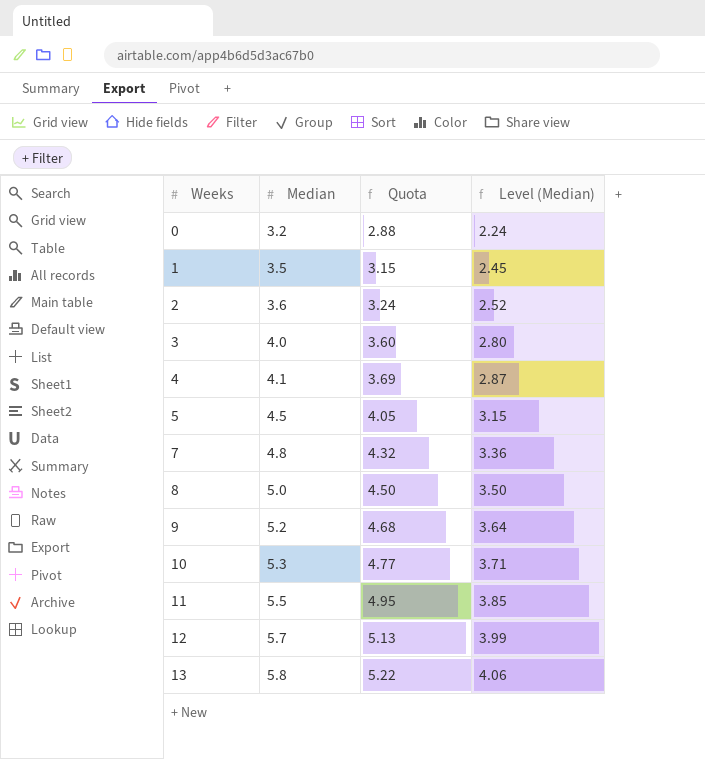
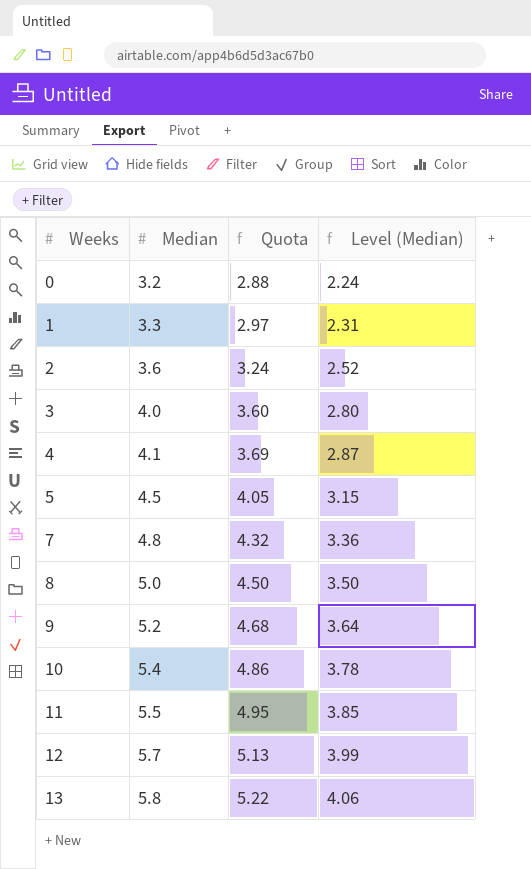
1 | Median: 3.5 -> 3.3
1 | Quota: 3.15 -> 2.97
1 | Level (Median): 2.45 -> 2.31
10 | Median: 5.3 -> 5.4
10 | Quota: 4.77 -> 4.86
10 | Level (Median): 3.71 -> 3.78

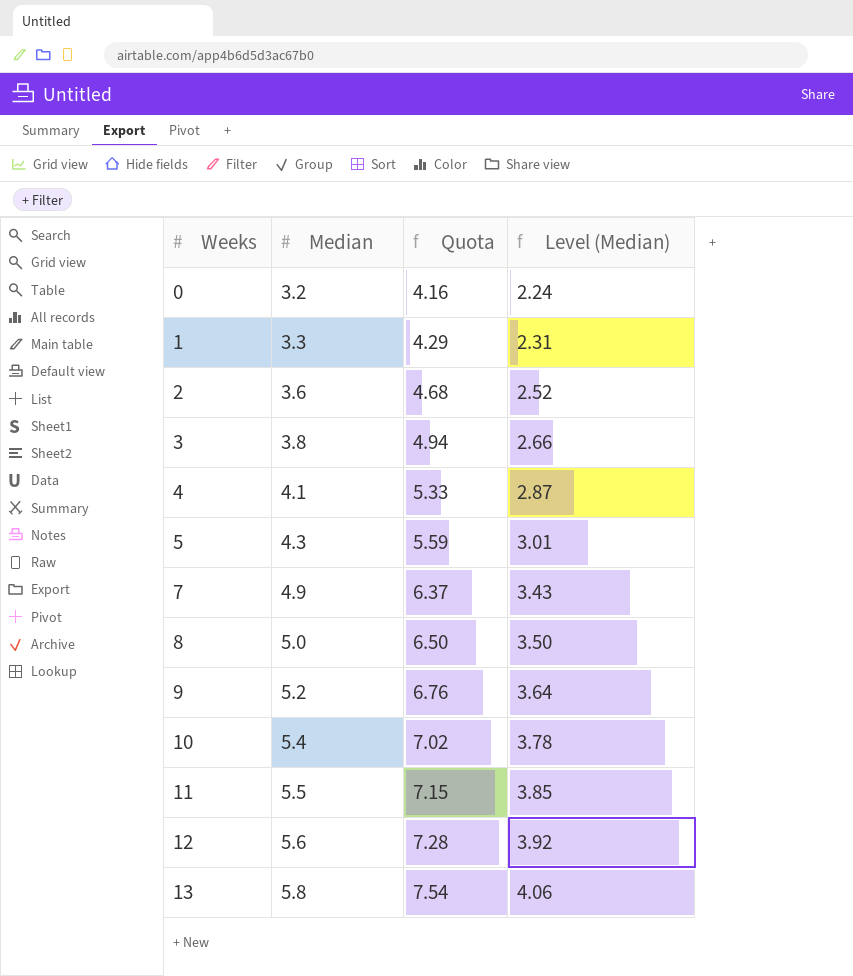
column Quota | formula: [Median] * 0.9 -> [Median] * 1.3
3 | Median: 4.0 -> 3.8
3 | Level (Median): 2.80 -> 2.66
5 | Median: 4.5 -> 4.3
5 | Level (Median): 3.15 -> 3.01
7 | Median: 4.8 -> 4.9
7 | Level (Median): 3.36 -> 3.43
12 | Median: 5.7 -> 5.6
12 | Level (Median): 3.99 -> 3.92

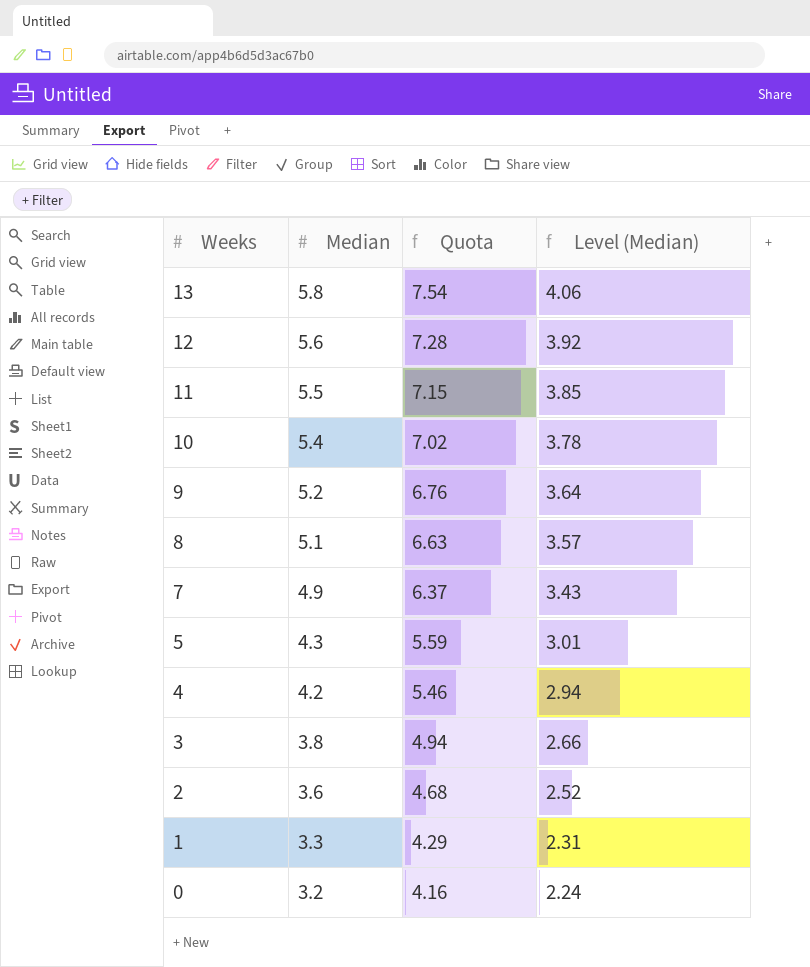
row order: Weeks ascending -> Weeks descending
8 | Median: 5.0 -> 5.1
8 | Quota: 6.50 -> 6.63
8 | Level (Median): 3.50 -> 3.57
4 | Median: 4.1 -> 4.2
4 | Quota: 5.33 -> 5.46
4 | Level (Median): 2.87 -> 2.94

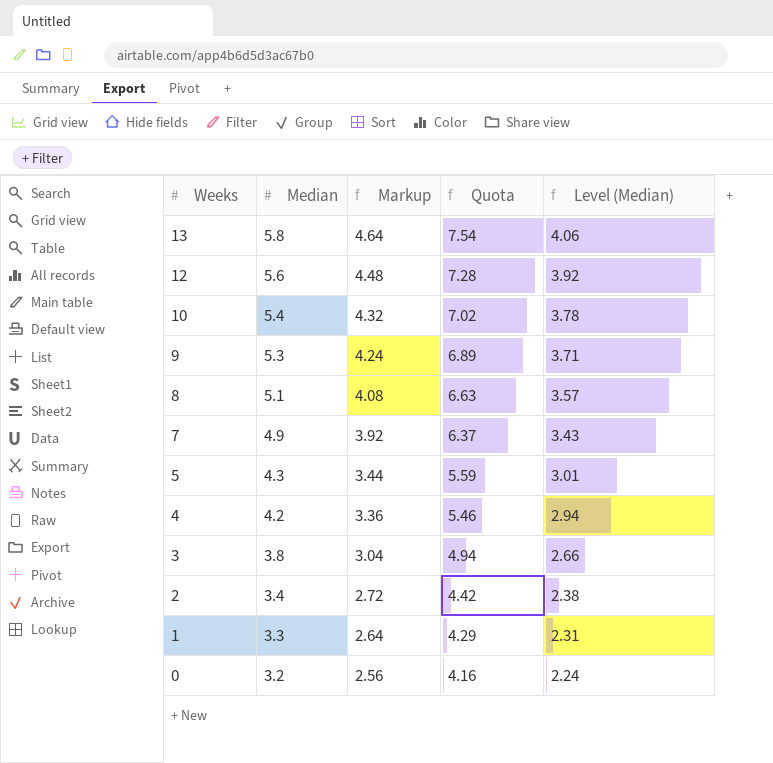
column Markup | formula: none -> [Median] * 0.8
row 11: 5.5 | 7.15 | 3.85 -> none
9 | Median: 5.2 -> 5.3
9 | Quota: 6.76 -> 6.89
9 | Level (Median): 3.64 -> 3.71
2 | Median: 3.6 -> 3.4
2 | Quota: 4.68 -> 4.42
2 | Level (Median): 2.52 -> 2.38

